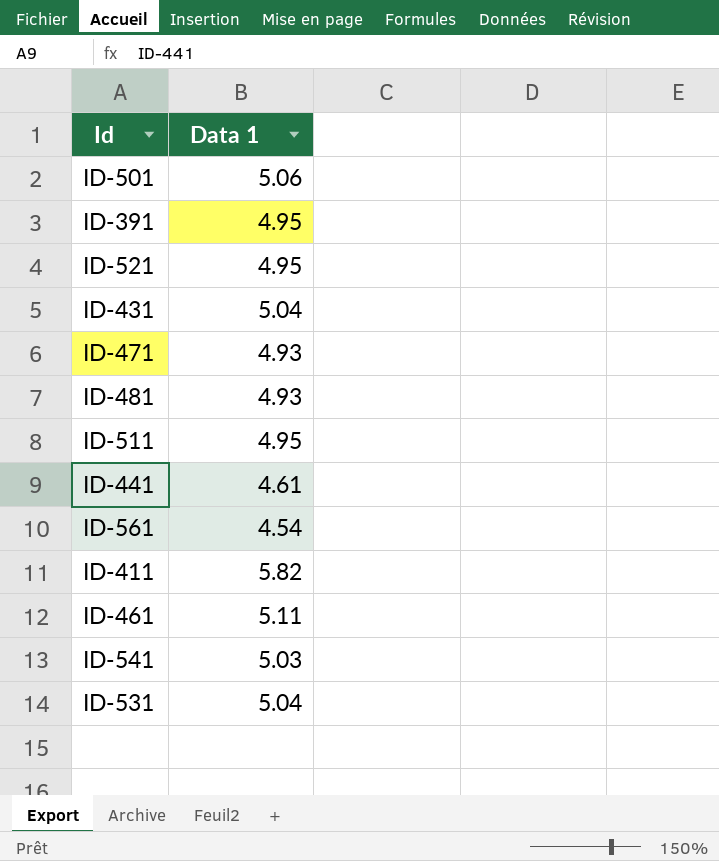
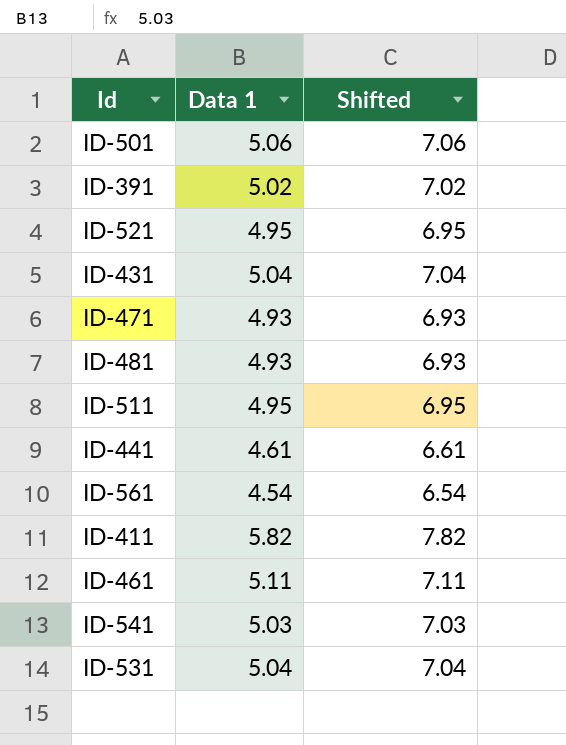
column Shifted | formula: none -> [Data 1] + 2
ID-391 | Data 1: 4.95 -> 5.02

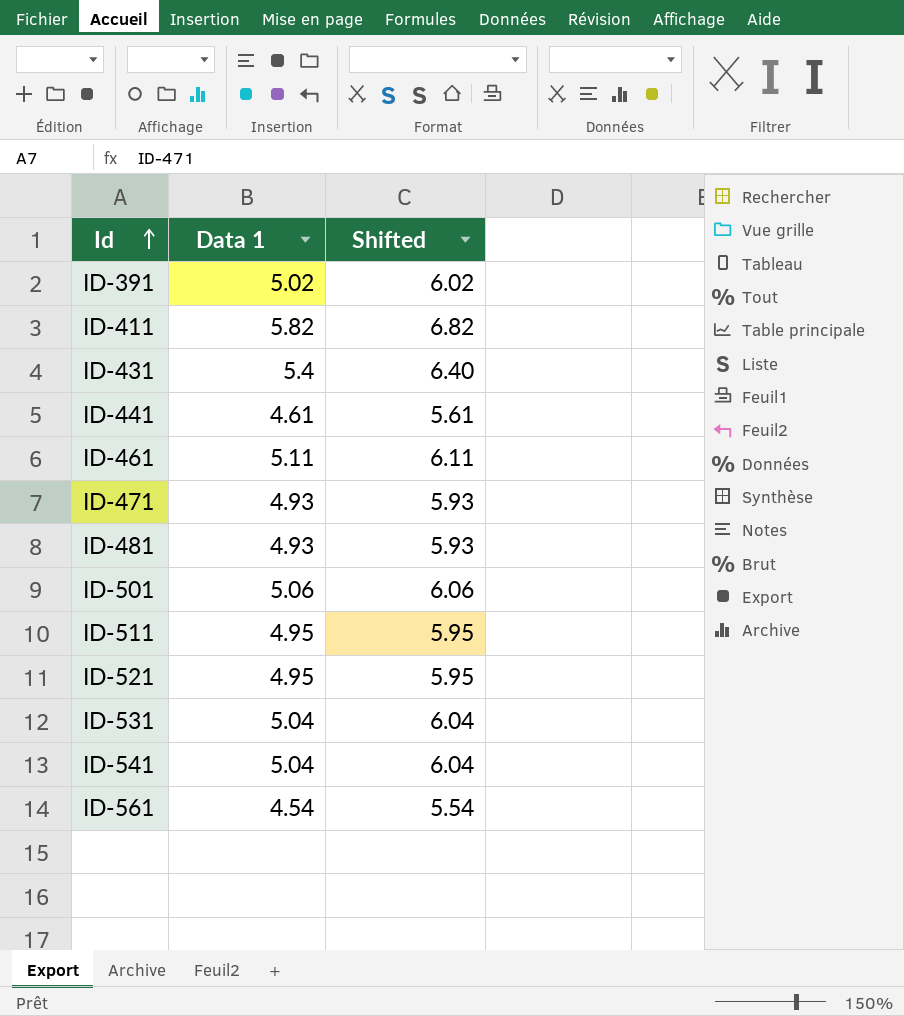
row order: none -> Id ascending
column Shifted | formula: [Data 1] + 2 -> [Data 1] + 1
ID-431 | Data 1: 5.04 -> 5.4
ID-541 | Data 1: 5.03 -> 5.04

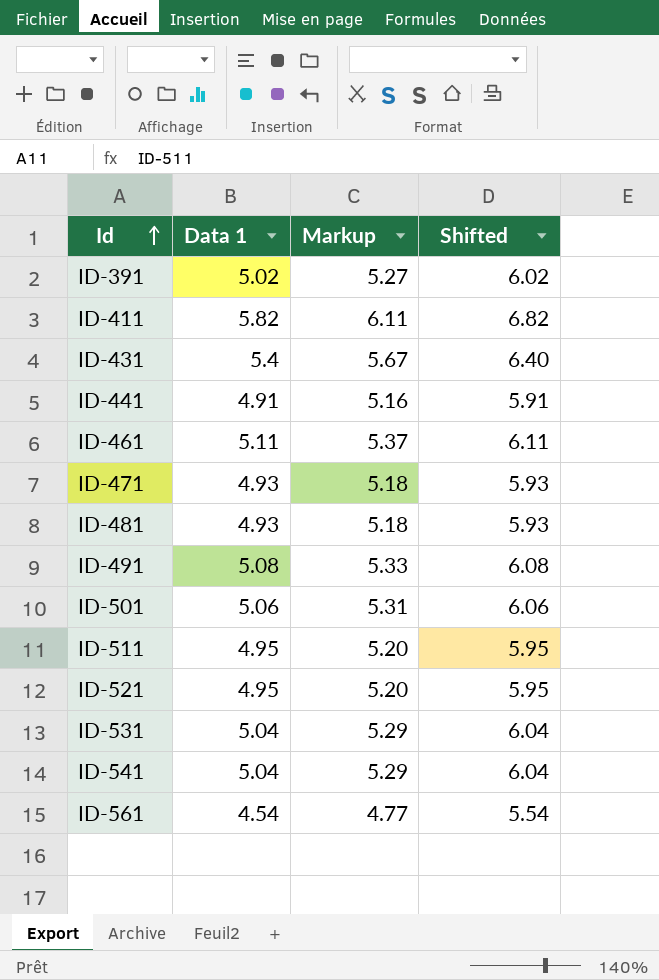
column Markup | formula: none -> [Data 1] * 1.05
ID-441 | Data 1: 4.61 -> 4.91
ID-441 | Shifted: 5.61 -> 5.91
row ID-491: none -> 5.08 | 5.33 | 6.08

